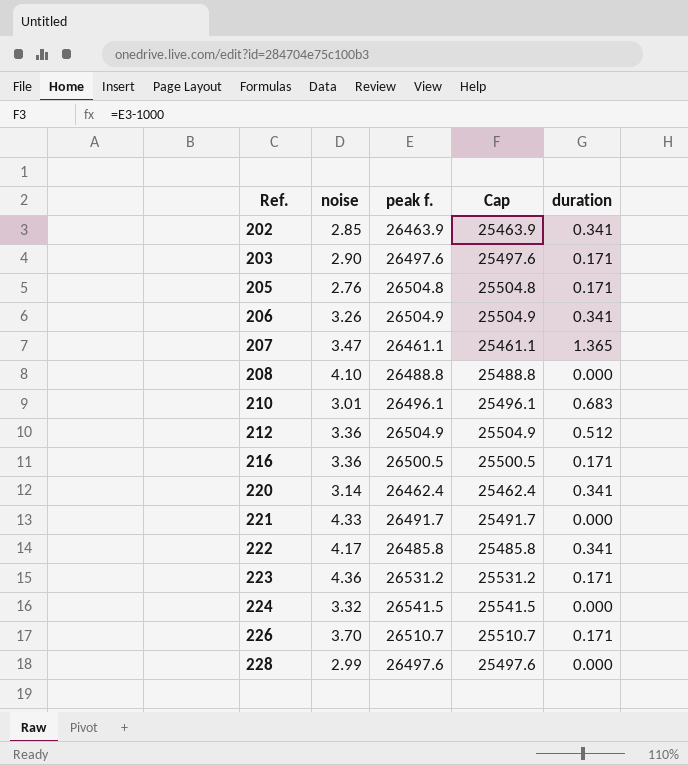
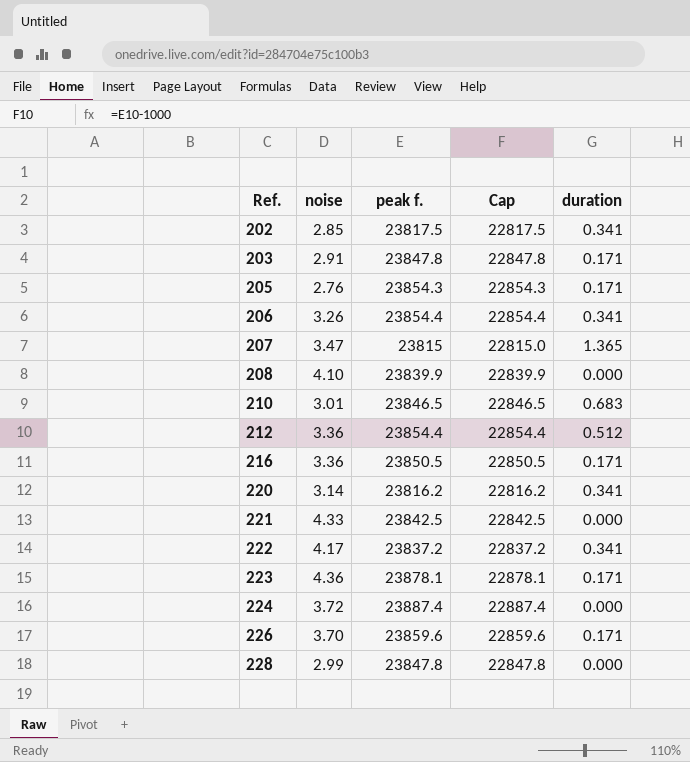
202 | peak f.: 26463.9 -> 23817.5
202 | Cap: 25463.9 -> 22817.5
203 | noise: 2.90 -> 2.91
203 | peak f.: 26497.6 -> 23847.8
203 | Cap: 25497.6 -> 22847.8
205 | peak f.: 26504.8 -> 23854.3
205 | Cap: 25504.8 -> 22854.3
206 | peak f.: 26504.9 -> 23854.4
206 | Cap: 25504.9 -> 22854.4
207 | peak f.: 26461.1 -> 23815
207 | Cap: 25461.1 -> 22815.0
208 | peak f.: 26488.8 -> 23839.9
208 | Cap: 25488.8 -> 22839.9
210 | peak f.: 26496.1 -> 23846.5
210 | Cap: 25496.1 -> 22846.5
212 | peak f.: 26504.9 -> 23854.4
212 | Cap: 25504.9 -> 22854.4
216 | peak f.: 26500.5 -> 23850.5
216 | Cap: 25500.5 -> 22850.5
220 | peak f.: 26462.4 -> 23816.2
220 | Cap: 25462.4 -> 22816.2
221 | peak f.: 26491.7 -> 23842.5
221 | Cap: 25491.7 -> 22842.5
222 | peak f.: 26485.8 -> 23837.2
222 | Cap: 25485.8 -> 22837.2
223 | peak f.: 26531.2 -> 23878.1
223 | Cap: 25531.2 -> 22878.1
224 | noise: 3.32 -> 3.72
224 | peak f.: 26541.5 -> 23887.4
224 | Cap: 25541.5 -> 22887.4
226 | peak f.: 26510.7 -> 23859.6
226 | Cap: 25510.7 -> 22859.6
228 | peak f.: 26497.6 -> 23847.8
228 | Cap: 25497.6 -> 22847.8

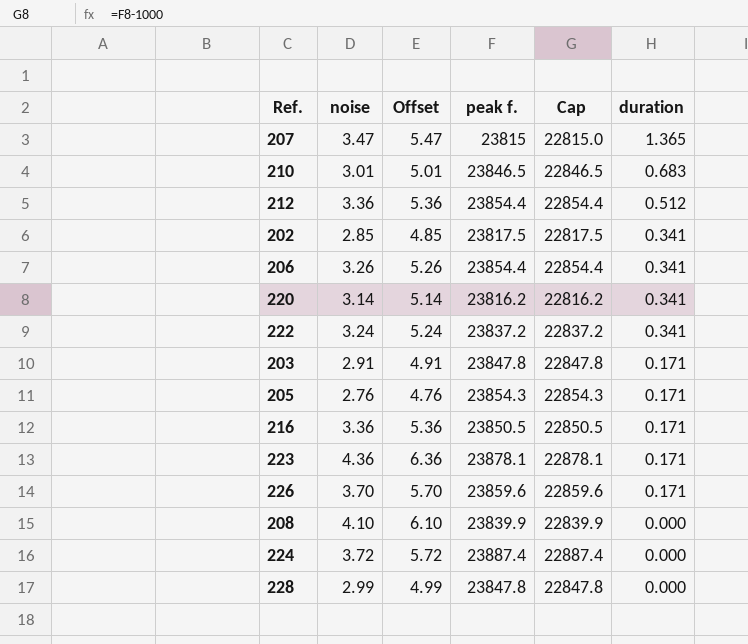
row order: Ref. ascending -> duration descending
column Offset | formula: none -> [noise] + 2
row 221: 4.33 | 23842.5 | 22842.5 | 0.000 -> none
222 | noise: 4.17 -> 3.24

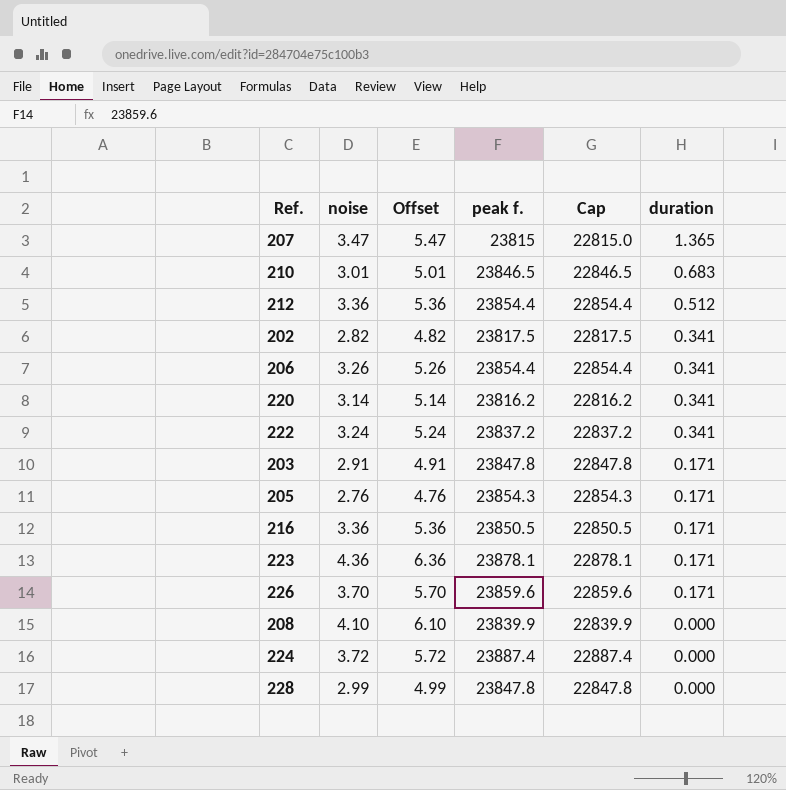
202 | noise: 2.85 -> 2.82
202 | Offset: 4.85 -> 4.82

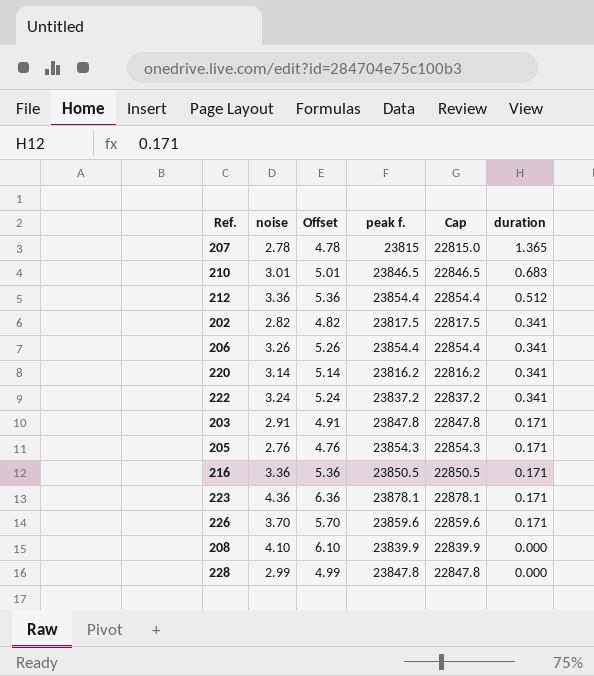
row 224: 3.72 | 5.72 | 23887.4 | 22887.4 | 0.000 -> none
207 | noise: 3.47 -> 2.78
207 | Offset: 5.47 -> 4.78

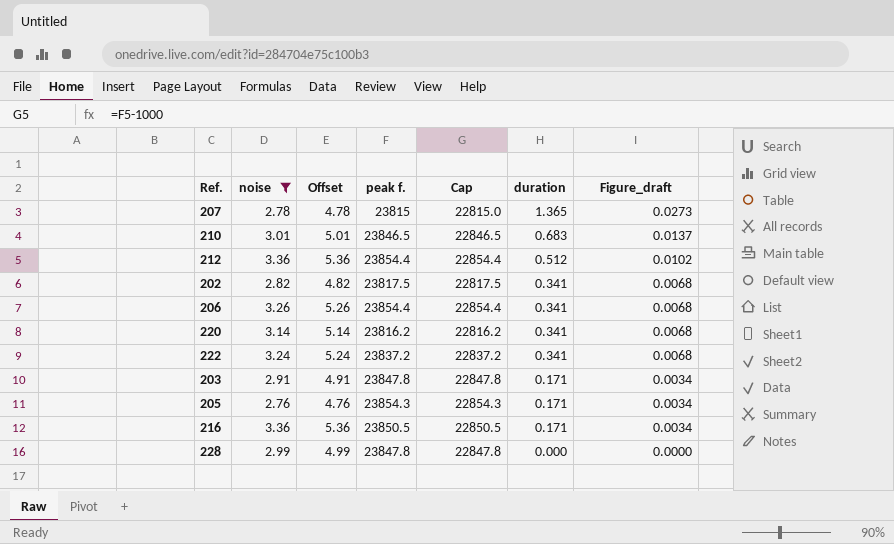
filter: none -> noise <= 3.36
column Figure_draft | formula: none -> [duration] * 0.02

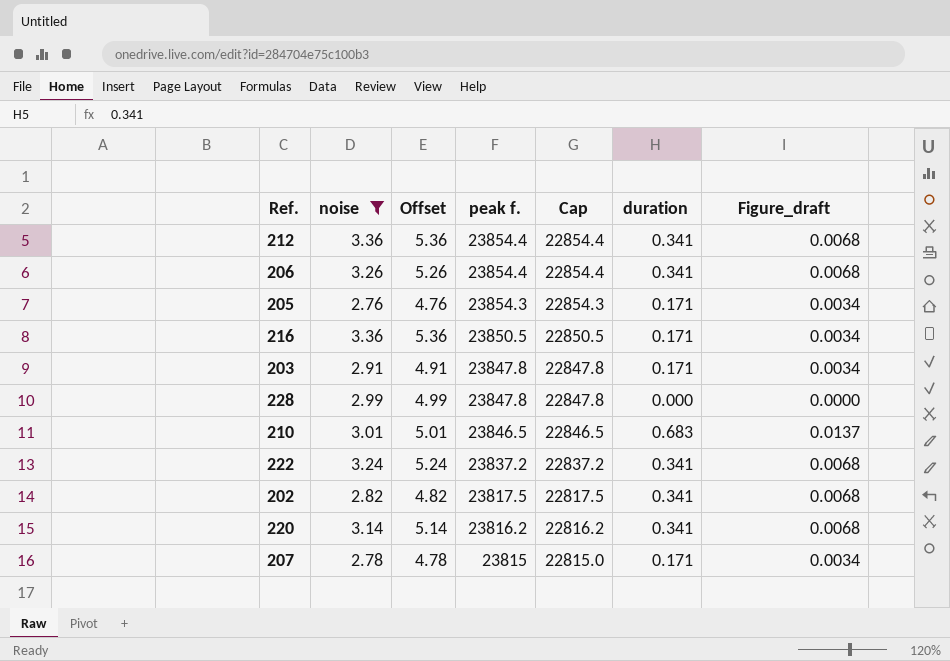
row order: duration descending -> peak f. descending
212 | duration: 0.512 -> 0.341
212 | Figure_draft: 0.0102 -> 0.0068
207 | duration: 1.365 -> 0.171
207 | Figure_draft: 0.0273 -> 0.0034

